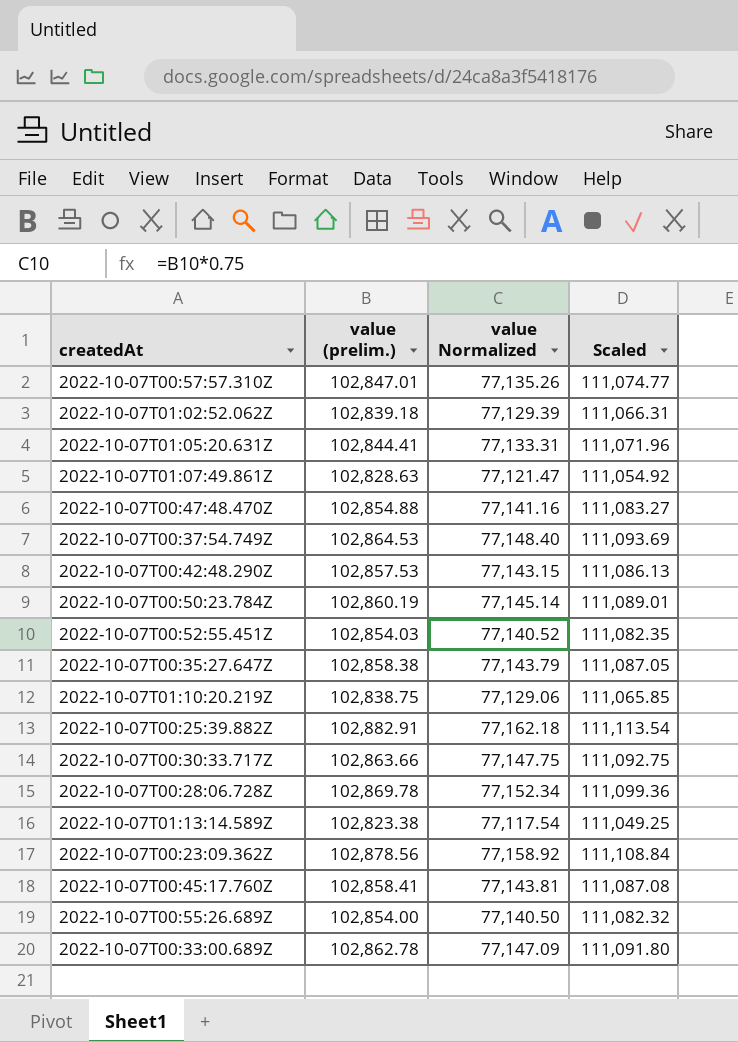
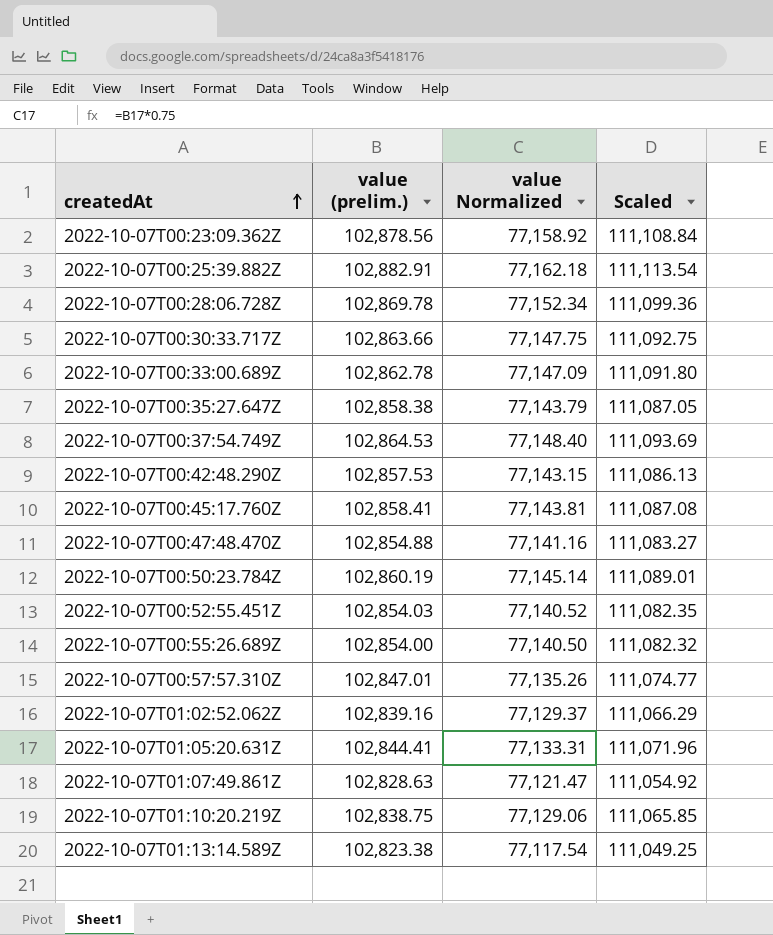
row order: none -> createdAt ascending
2022-10-07T01:02:52.062Z | value (prelim.): 102,839.18 -> 102,839.16
2022-10-07T01:02:52.062Z | value Normalized: 77,129.39 -> 77,129.37
2022-10-07T01:02:52.062Z | Scaled: 111,066.31 -> 111,066.29

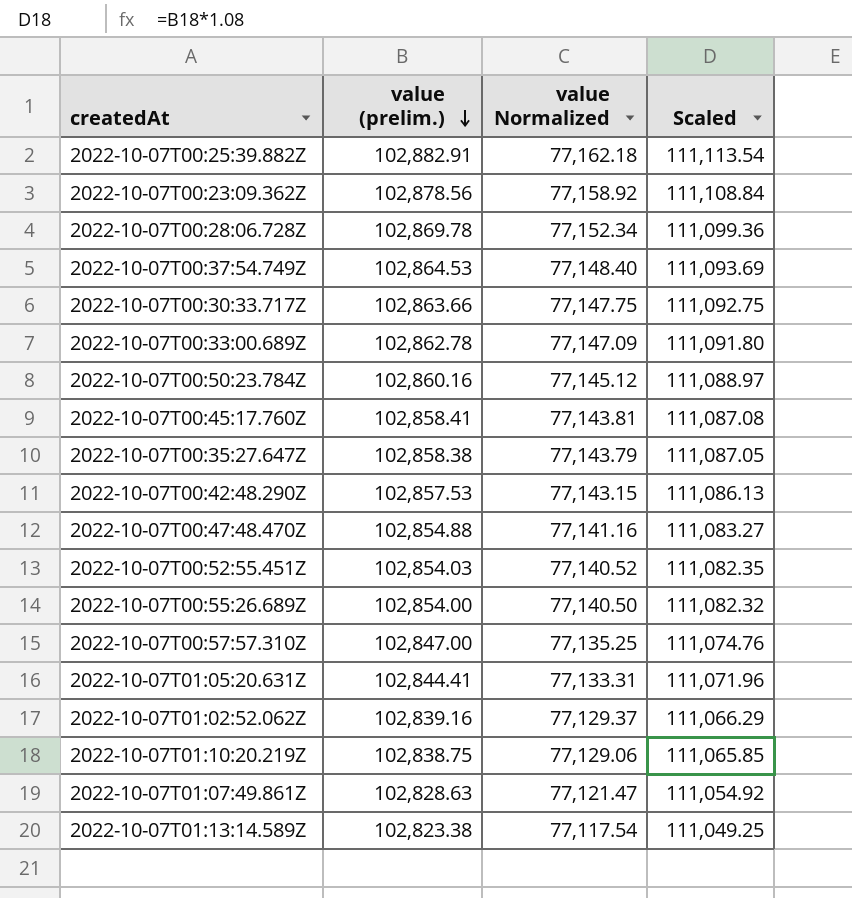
row order: createdAt ascending -> value (prelim.) descending
2022-10-07T00:50:23.784Z | value (prelim.): 102,860.19 -> 102,860.16
2022-10-07T00:50:23.784Z | value Normalized: 77,145.14 -> 77,145.12
2022-10-07T00:50:23.784Z | Scaled: 111,089.01 -> 111,088.97
2022-10-07T00:57:57.310Z | value (prelim.): 102,847.01 -> 102,847.00
2022-10-07T00:57:57.310Z | value Normalized: 77,135.26 -> 77,135.25
2022-10-07T00:57:57.310Z | Scaled: 111,074.77 -> 111,074.76

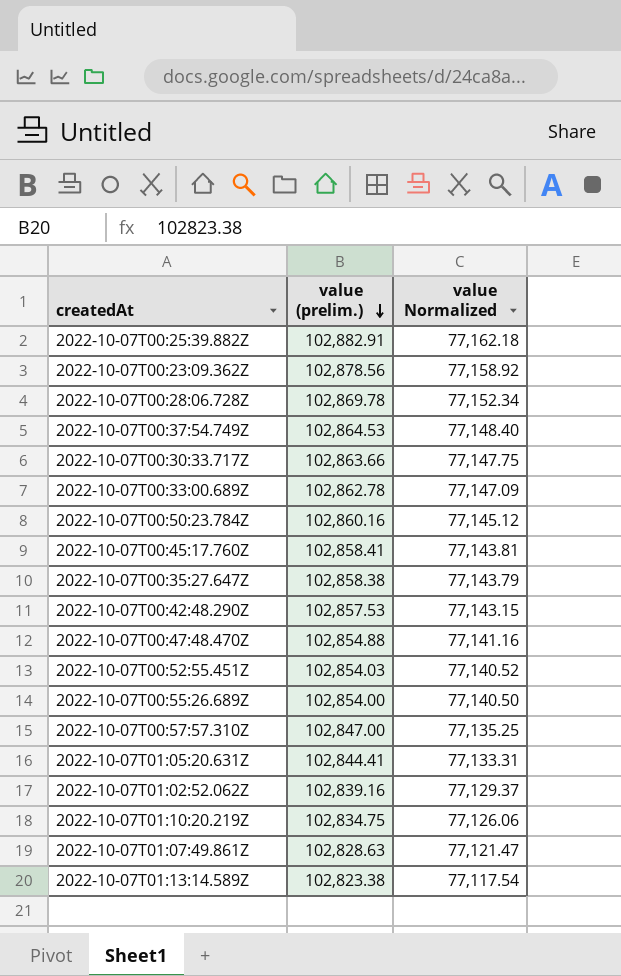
column Scaled | formula: [value (prelim.)] * 1.08 -> none
2022-10-07T01:10:20.219Z | value (prelim.): 102,838.75 -> 102,834.75
2022-10-07T01:10:20.219Z | value Normalized: 77,129.06 -> 77,126.06

